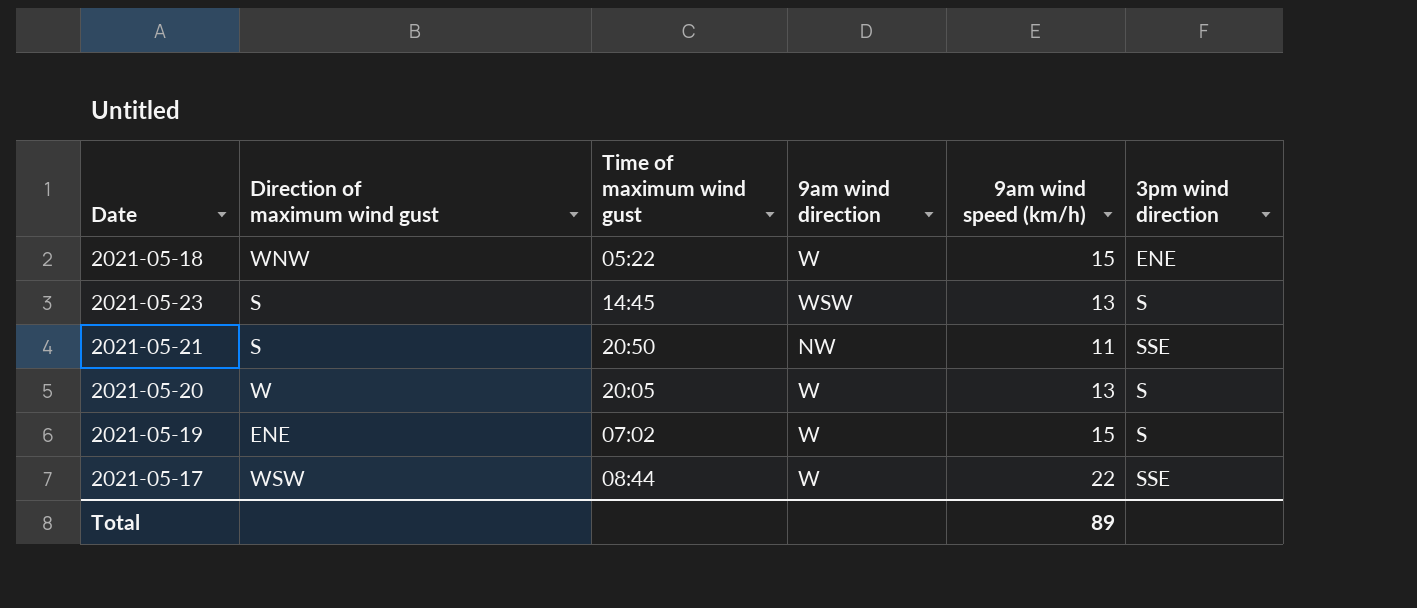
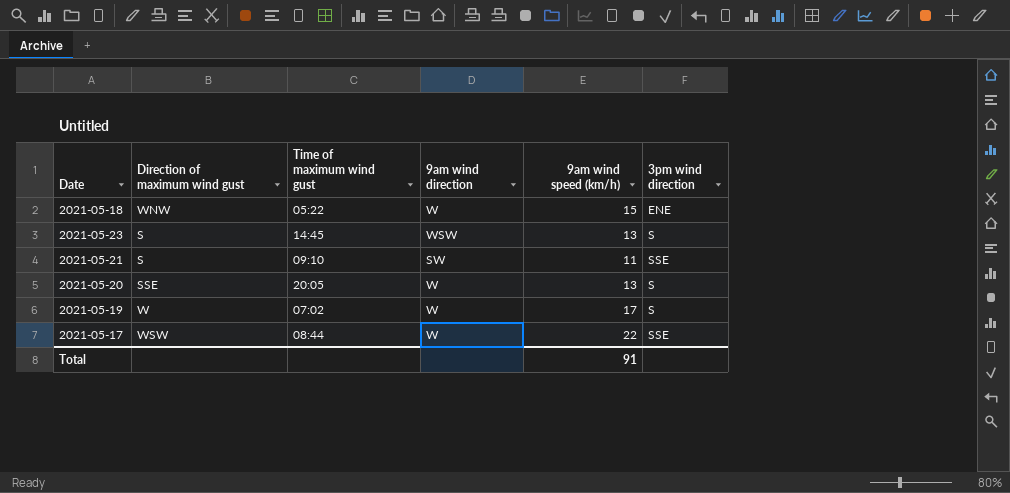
2021-05-21 | Time of maximum wind gust: 20:50 -> 09:10
2021-05-21 | 9am wind direction: NW -> SW
2021-05-20 | Direction of maximum wind gust: W -> SSE
2021-05-19 | Direction of maximum wind gust: ENE -> W
2021-05-19 | 9am wind speed (km/h): 15 -> 17
Total | 9am wind speed (km/h): 89 -> 91

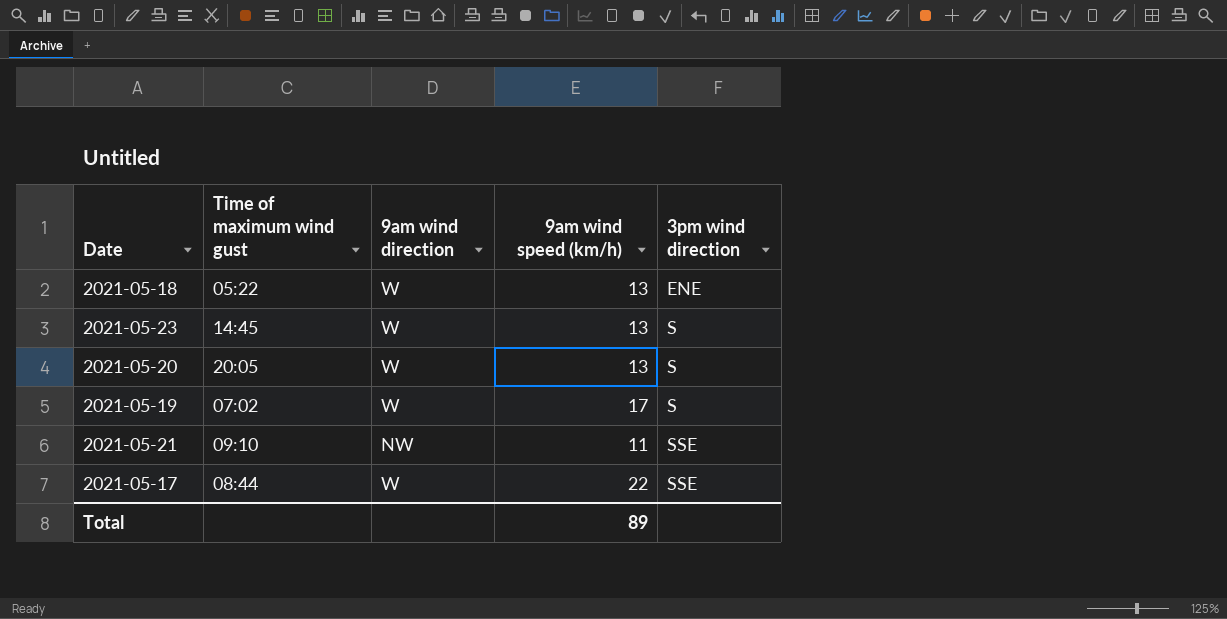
row order: none -> 3pm wind direction ascending
column Direction of maximum wind gust | position: 2 -> none
2021-05-18 | 9am wind speed (km/h): 15 -> 13
2021-05-23 | 9am wind direction: WSW -> W
2021-05-21 | 9am wind direction: SW -> NW
Total | 9am wind speed (km/h): 91 -> 89

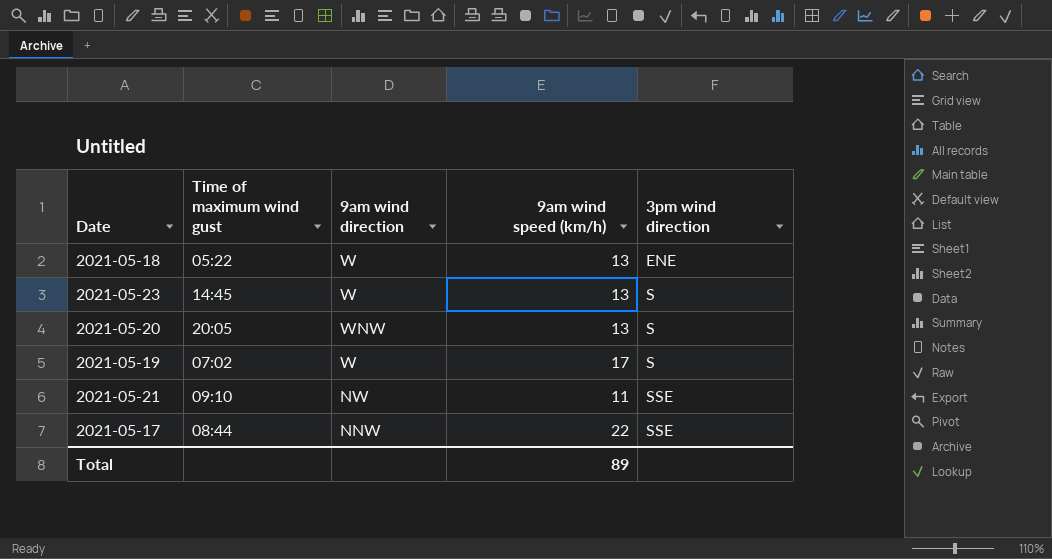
2021-05-20 | 9am wind direction: W -> WNW
2021-05-17 | 9am wind direction: W -> NNW

